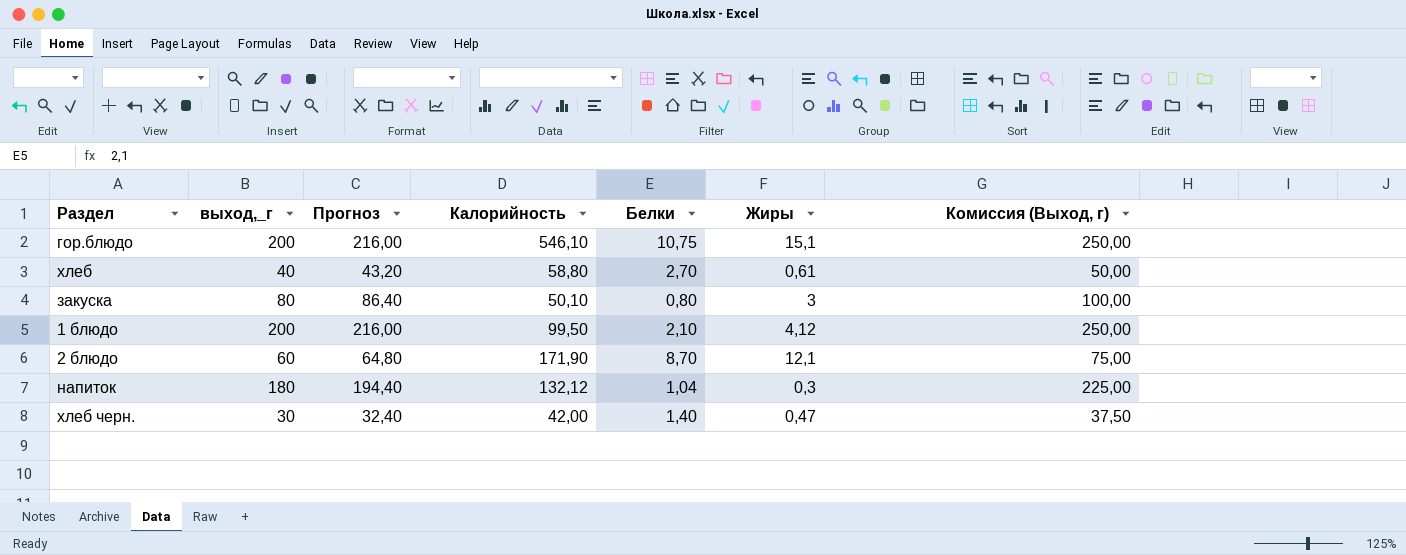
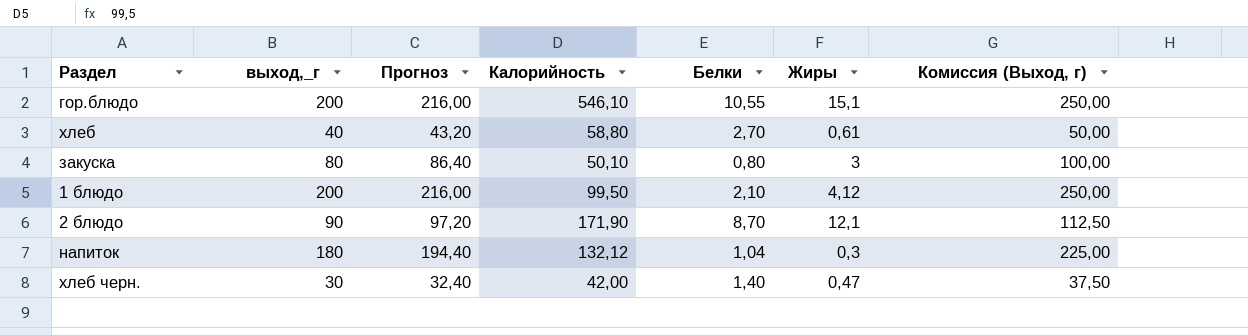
гор.блюдо | Белки: 10,75 -> 10,55
2 блюдо | выход,_г: 60 -> 90
2 блюдо | Прогноз: 64,80 -> 97,20
2 блюдо | Комиссия (Выход, г): 75,00 -> 112,50

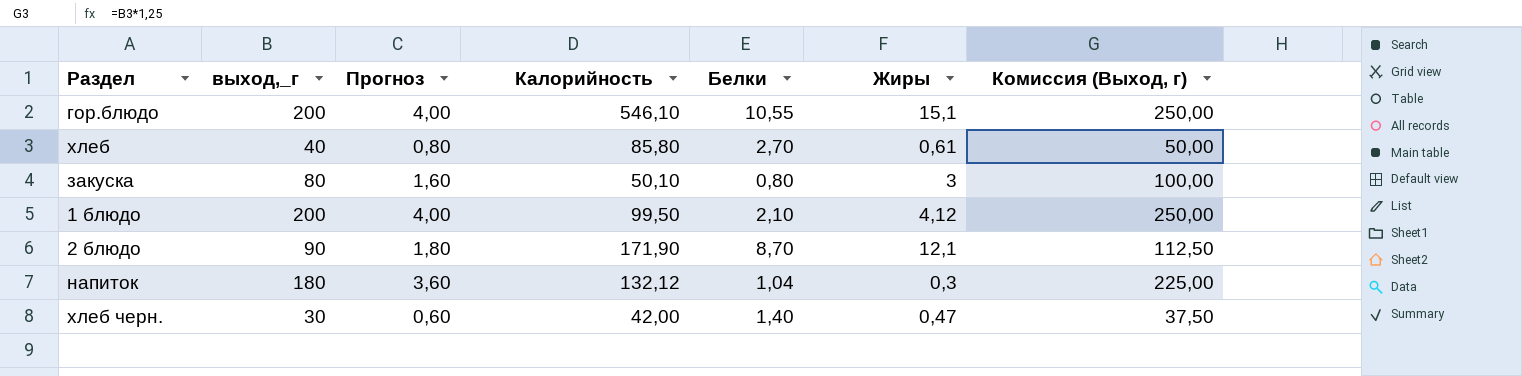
column Прогноз | formula: [выход,_г] * 1,08 -> [выход,_г] * 0,02
хлеб | Калорийность: 58,80 -> 85,80

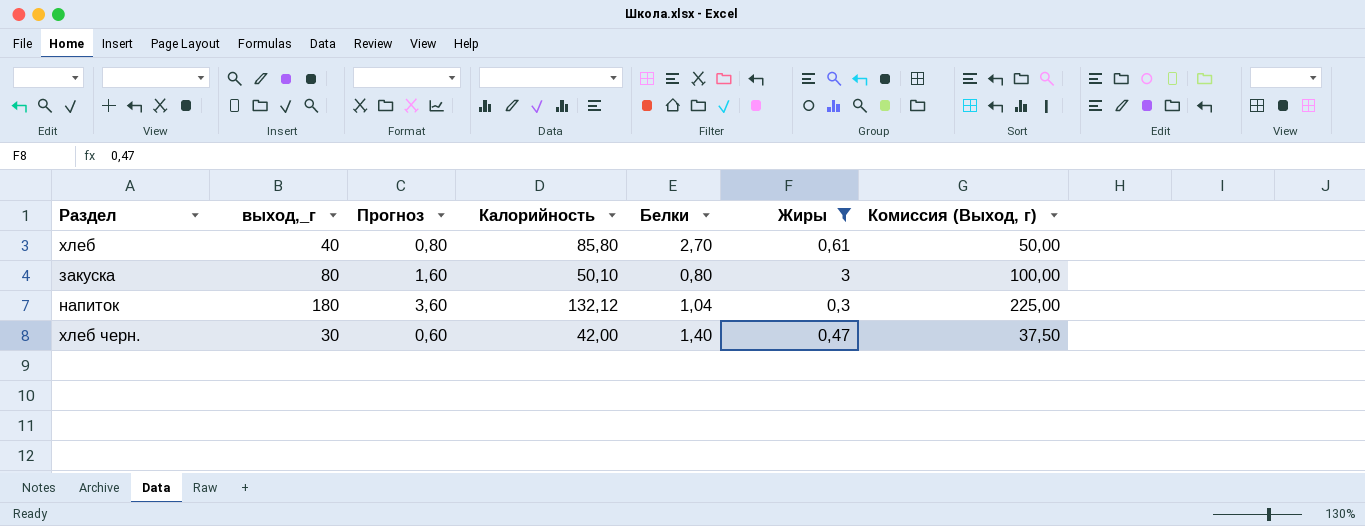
filter: none -> Жиры <= 3

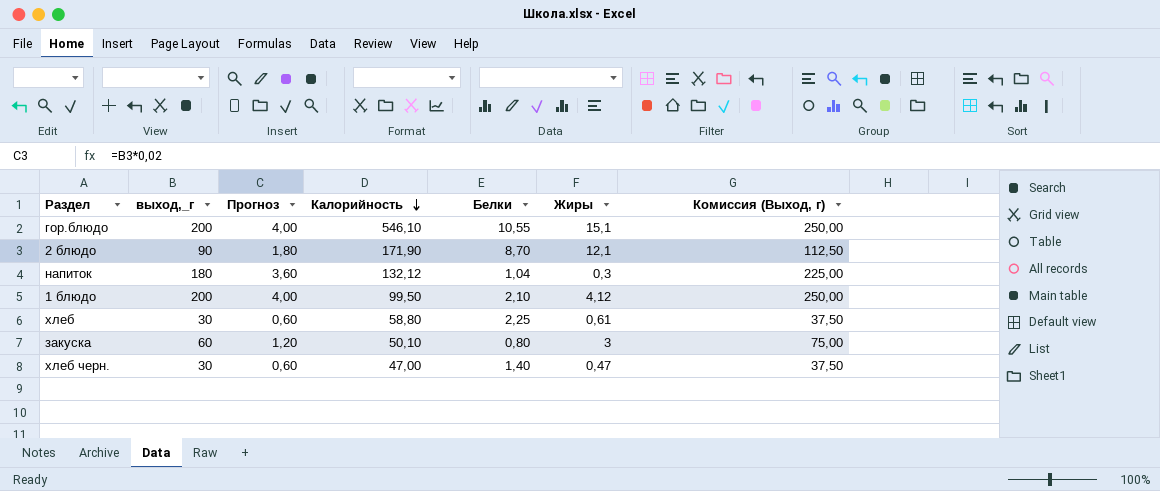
filter: Жиры <= 3 -> none
row order: none -> Калорийность descending
хлеб | выход,_г: 40 -> 30
хлеб | Прогноз: 0,80 -> 0,60
хлеб | Калорийность: 85,80 -> 58,80
хлеб | Белки: 2,70 -> 2,25
хлеб | Комиссия (Выход, г): 50,00 -> 37,50
закуска | выход,_г: 80 -> 60
закуска | Прогноз: 1,60 -> 1,20
закуска | Комиссия (Выход, г): 100,00 -> 75,00
хлеб черн. | Калорийность: 42,00 -> 47,00

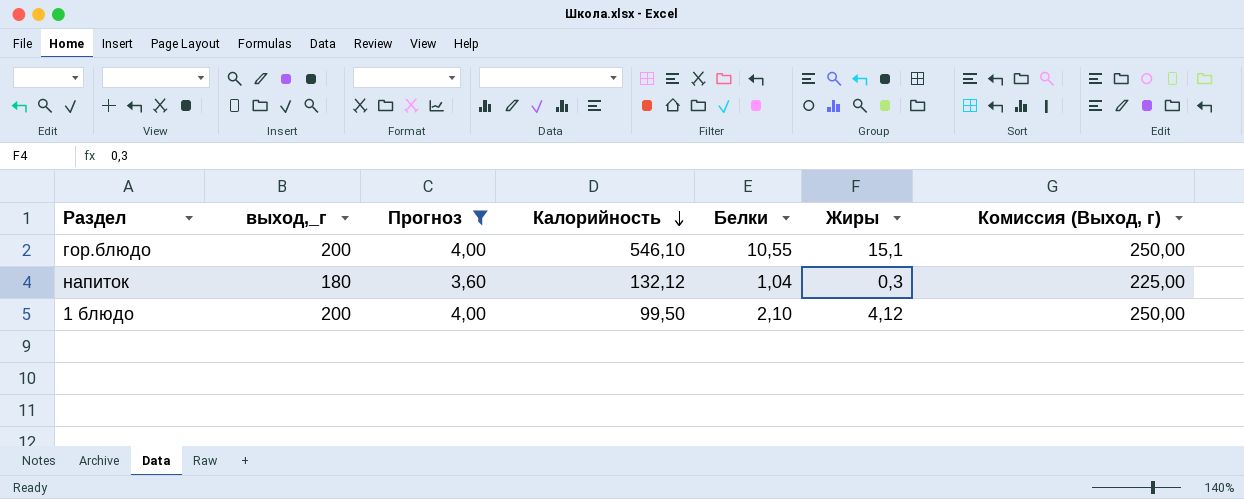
filter: none -> Прогноз >= 3,60

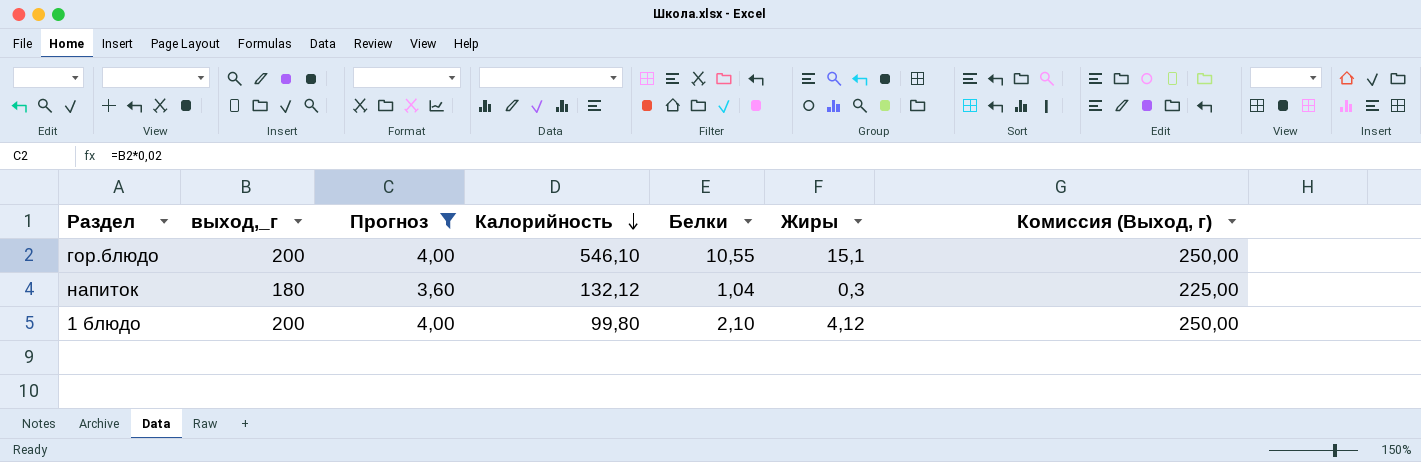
1 блюдо | Калорийность: 99,50 -> 99,80

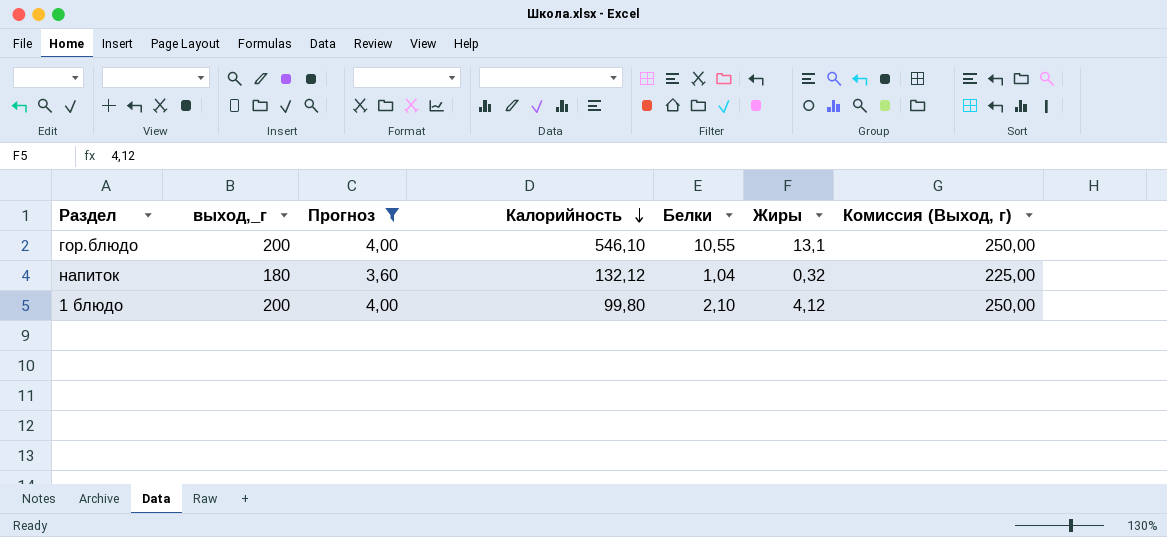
гор.блюдо | Жиры: 15,1 -> 13,1
напиток | Жиры: 0,3 -> 0,32

